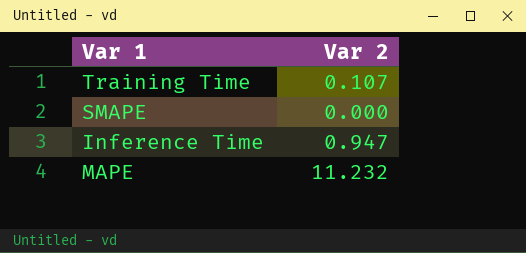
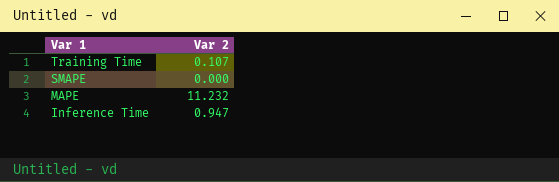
row order: none -> Var 1 descending

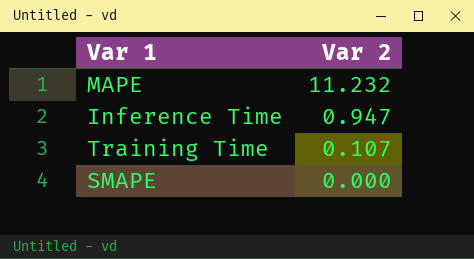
row order: Var 1 descending -> Var 2 descending

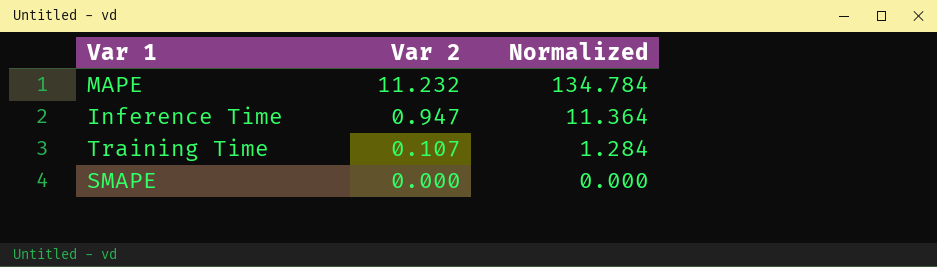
column Normalized | formula: none -> [Var 2] * 12

